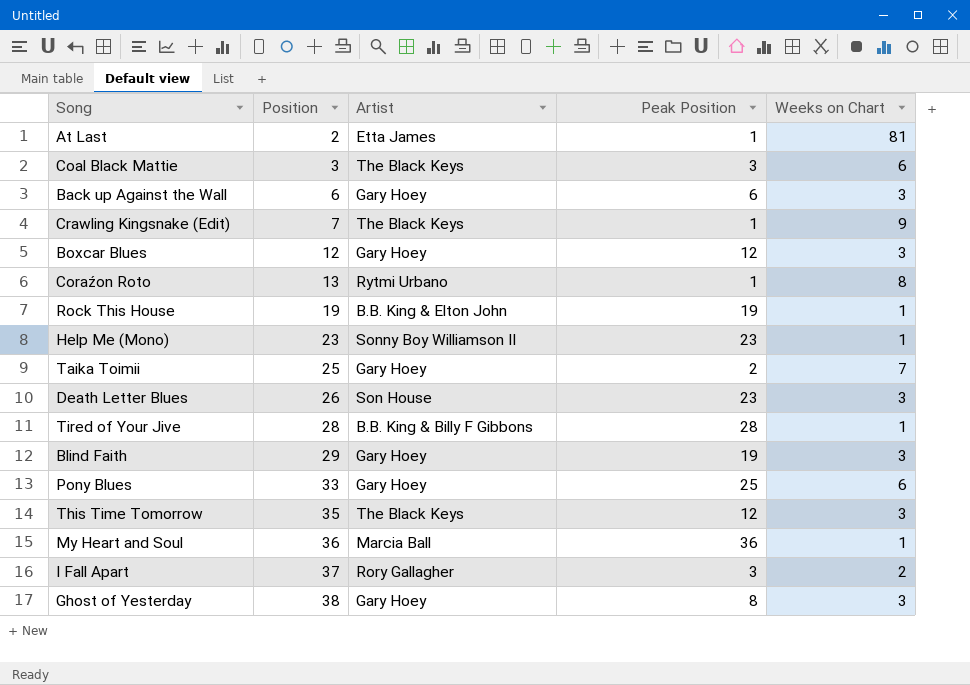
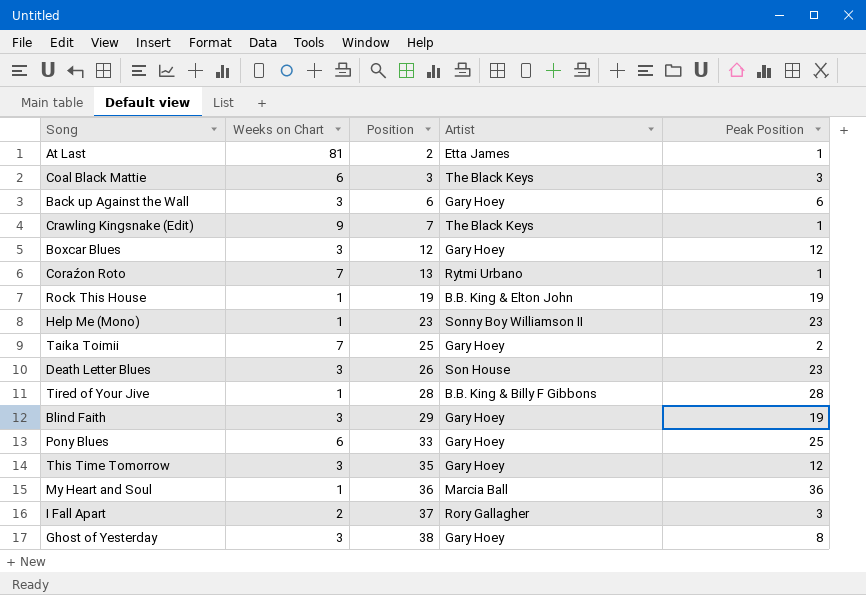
column Weeks on Chart | position: 5 -> 2
Coraźon Roto | Weeks on Chart: 8 -> 7
This Time Tomorrow | Artist: The Black Keys -> Gary Hoey

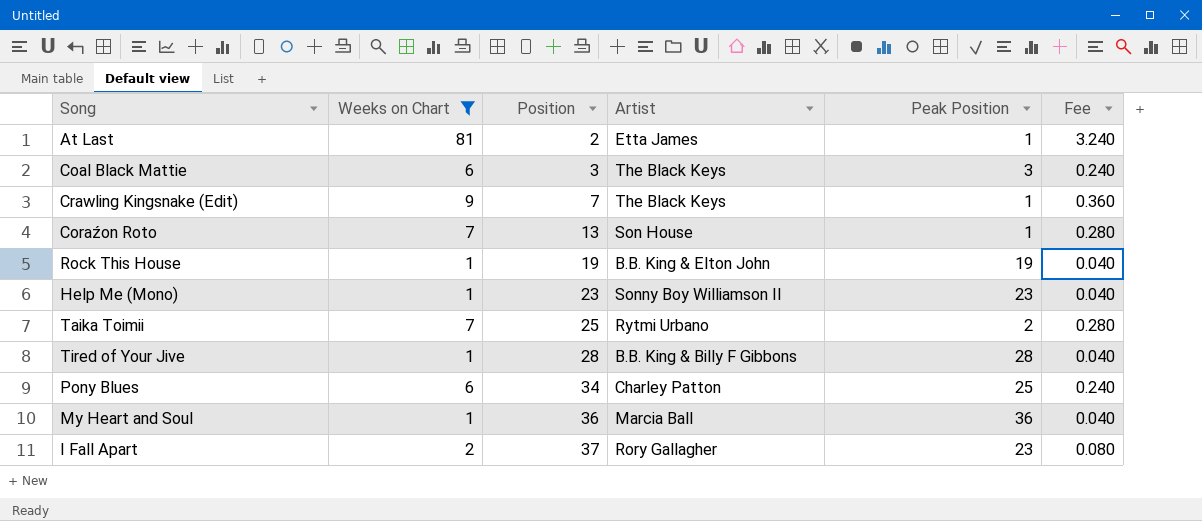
filter: none -> Weeks on Chart != 3
column Fee | formula: none -> [Weeks on Chart] * 0.04
Coraźon Roto | Artist: Rytmi Urbano -> Son House
Taika Toimii | Artist: Gary Hoey -> Rytmi Urbano
Pony Blues | Position: 33 -> 34
Pony Blues | Artist: Gary Hoey -> Charley Patton
I Fall Apart | Peak Position: 3 -> 23

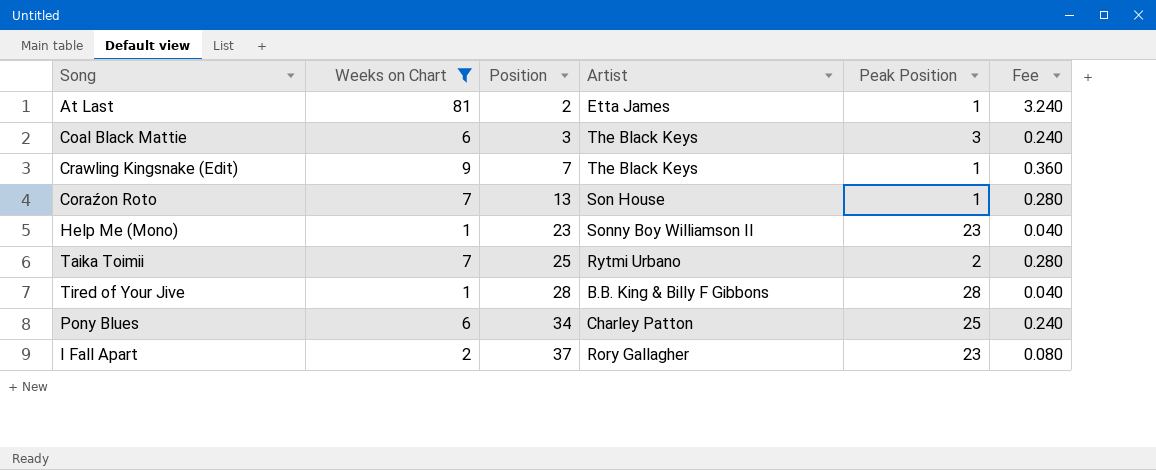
row Rock This House: 1 | 19 | B.B. King & Elton John | 19 | 0.040 -> none
row My Heart and Soul: 1 | 36 | Marcia Ball | 36 | 0.040 -> none

